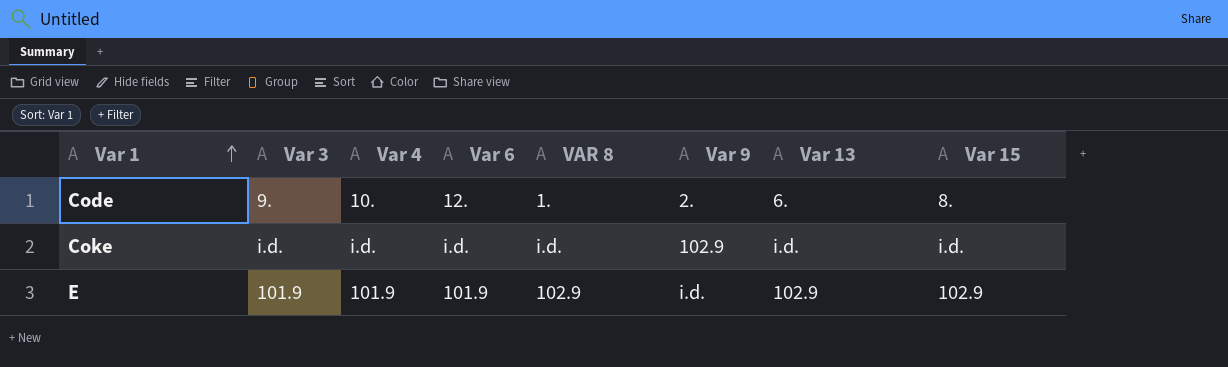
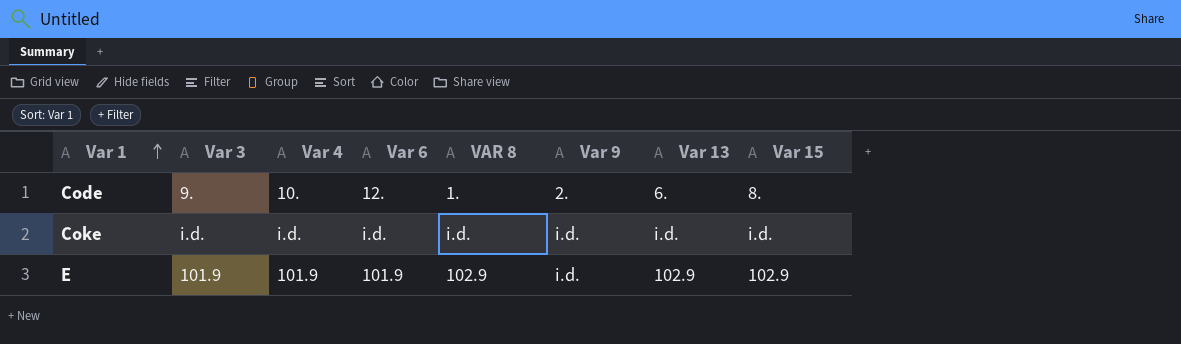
Coke | Var 9: 102.9 -> i.d.

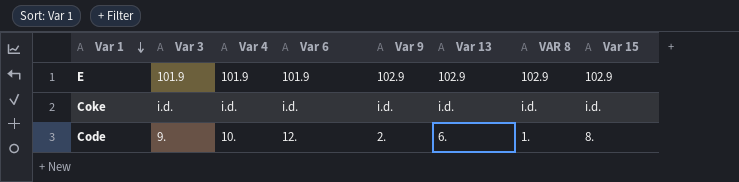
row order: Var 1 ascending -> Var 1 descending
column VAR 8 | position: 5 -> 7
E | Var 9: i.d. -> 102.9

